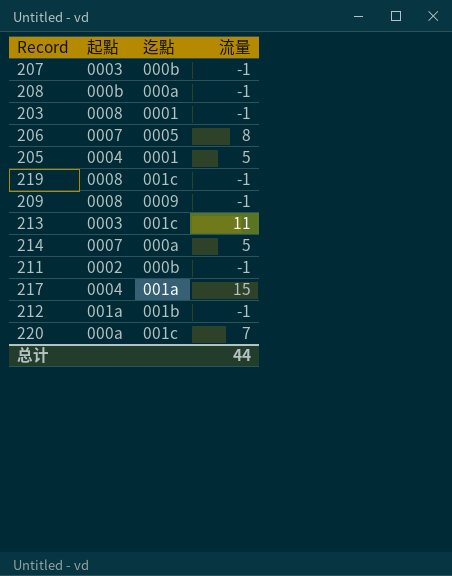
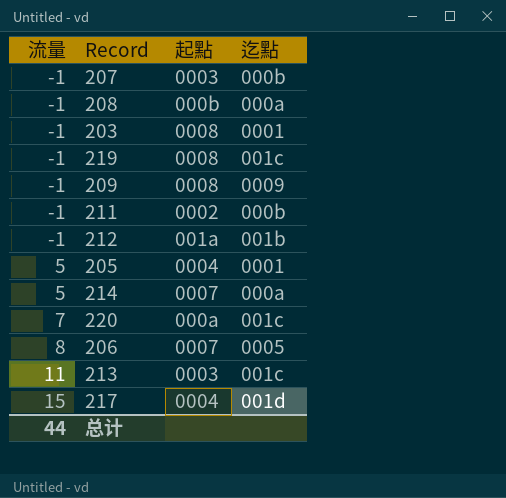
row order: none -> 流量 ascending
column 流量 | position: 4 -> 1
217 | 迄點: 001a -> 001d

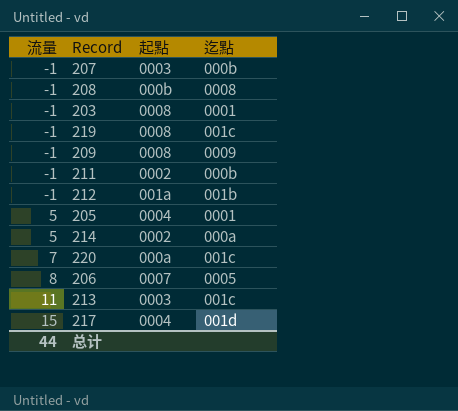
208 | 迄點: 000a -> 0008
214 | 起點: 0007 -> 0002

